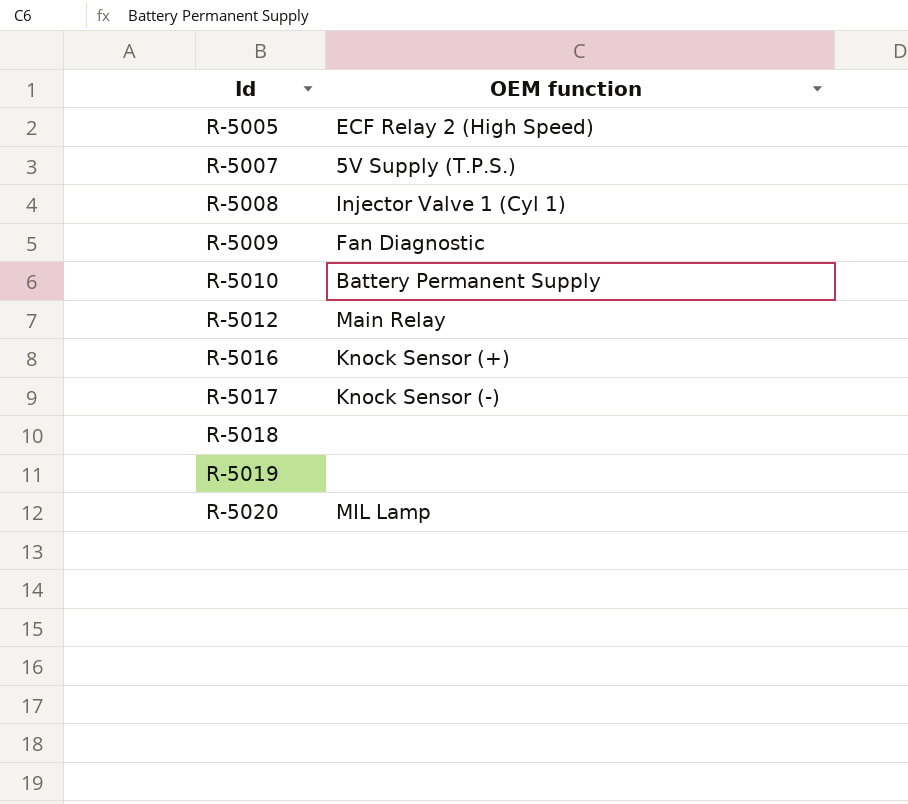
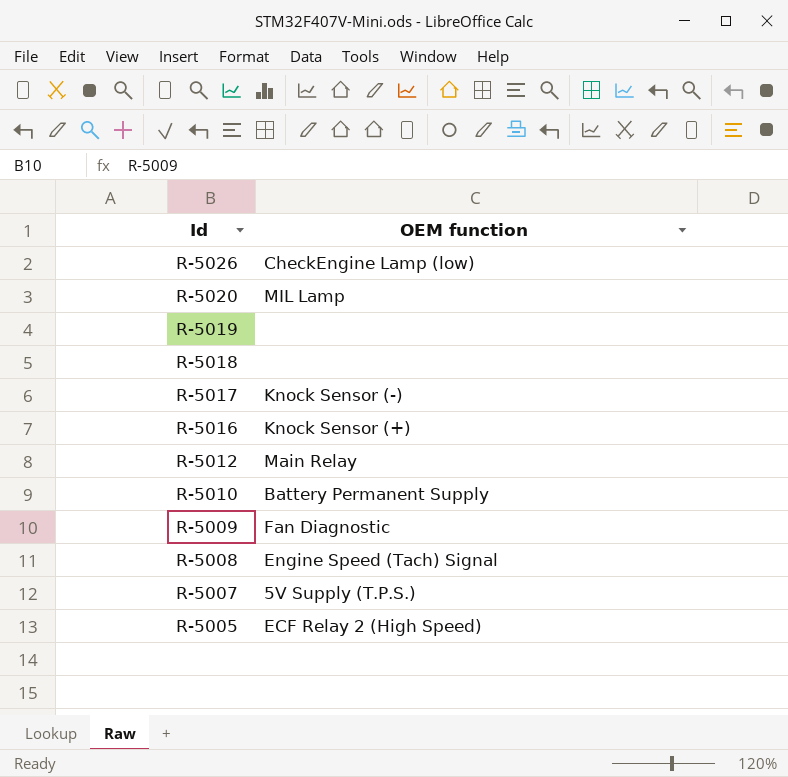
row order: Id ascending -> Id descending
row R-5026: none -> CheckEngine Lamp (low)
R-5008 | OEM function: Injector Valve 1 (Cyl 1) -> Engine Speed (Tach) Signal

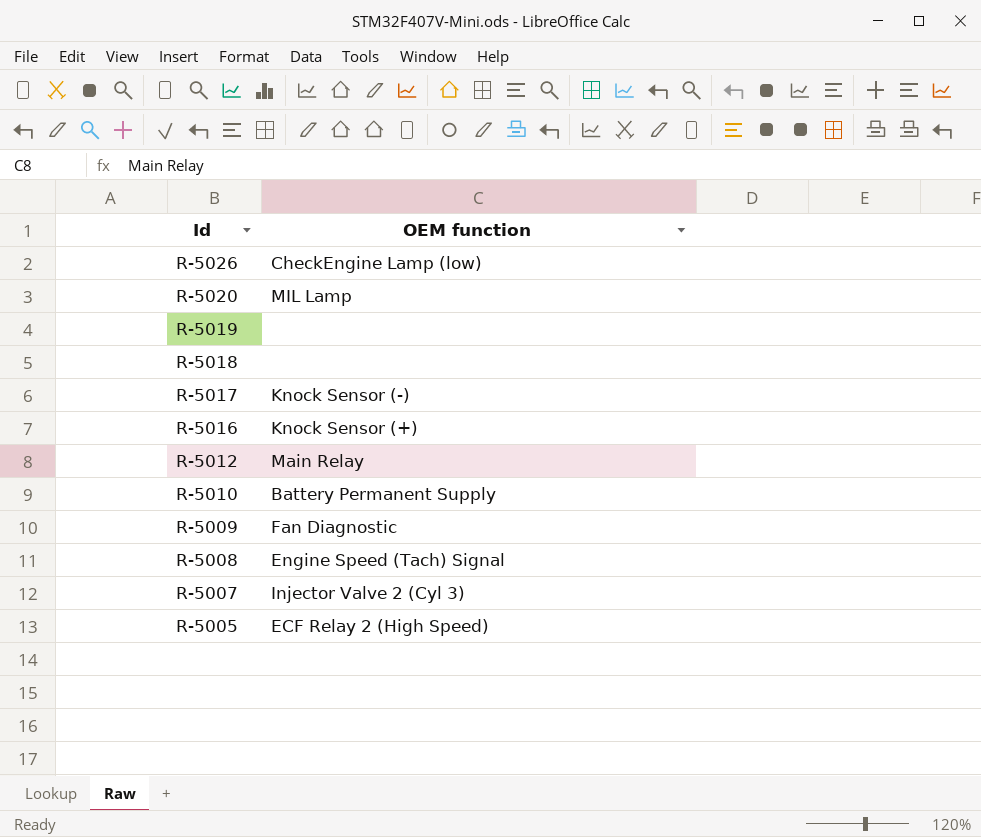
R-5007 | OEM function: 5V Supply (T.P.S.) -> Injector Valve 2 (Cyl 3)

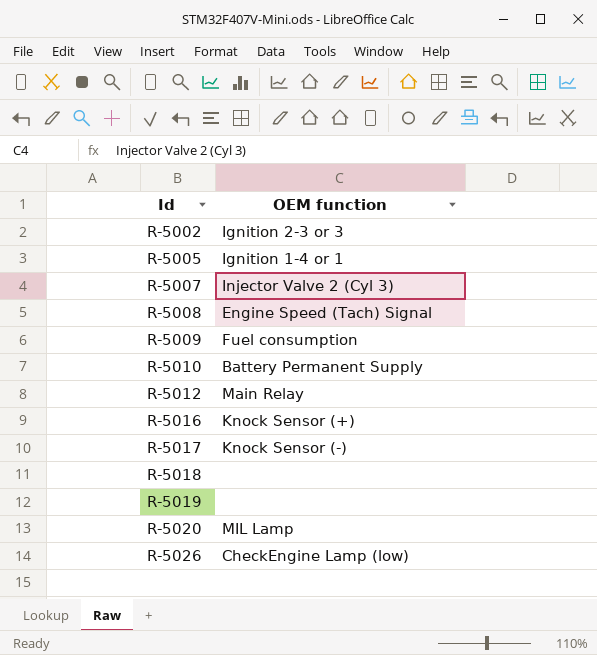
row order: Id descending -> Id ascending
row R-5002: none -> Ignition 2-3 or 3
R-5005 | OEM function: ECF Relay 2 (High Speed) -> Ignition 1-4 or 1
R-5009 | OEM function: Fan Diagnostic -> Fuel consumption

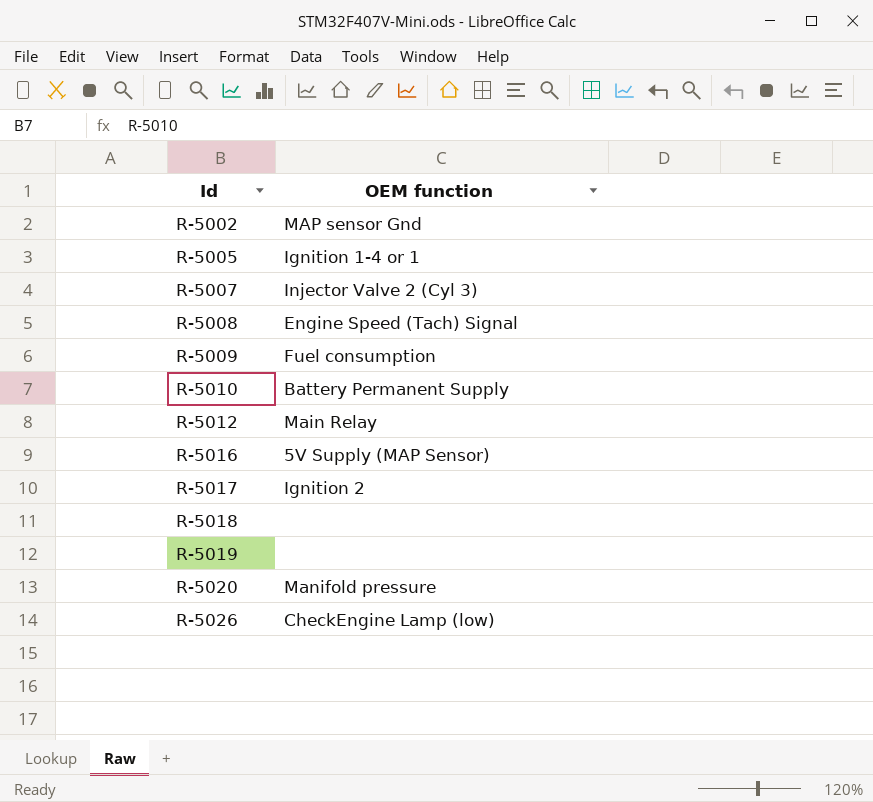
R-5002 | OEM function: Ignition 2-3 or 3 -> MAP sensor Gnd
R-5016 | OEM function: Knock Sensor (+) -> 5V Supply (MAP Sensor)
R-5017 | OEM function: Knock Sensor (-) -> Ignition 2
R-5020 | OEM function: MIL Lamp -> Manifold pressure

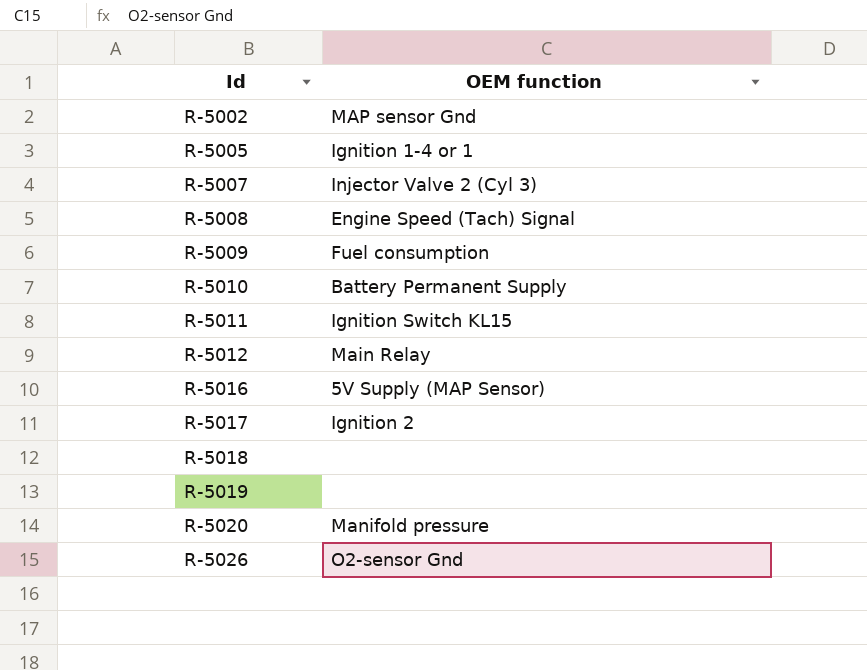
row R-5011: none -> Ignition Switch KL15
R-5026 | OEM function: CheckEngine Lamp (low) -> O2-sensor Gnd

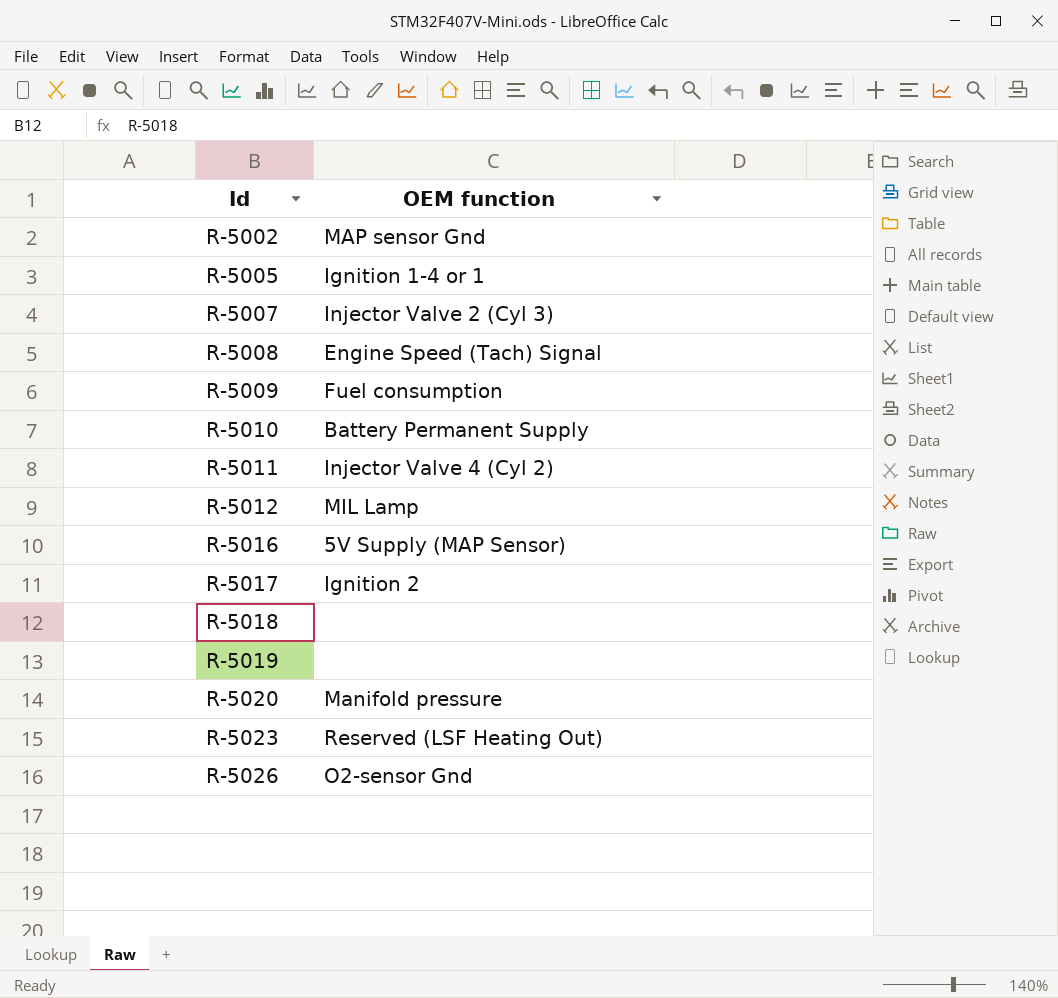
R-5011 | OEM function: Ignition Switch KL15 -> Injector Valve 4 (Cyl 2)
R-5012 | OEM function: Main Relay -> MIL Lamp
row R-5023: none -> Reserved (LSF Heating Out)

